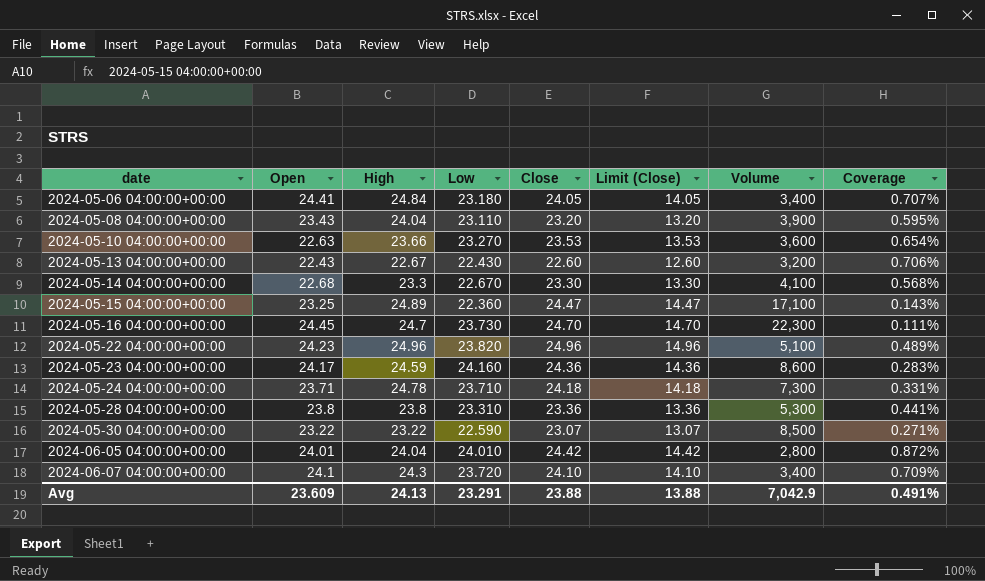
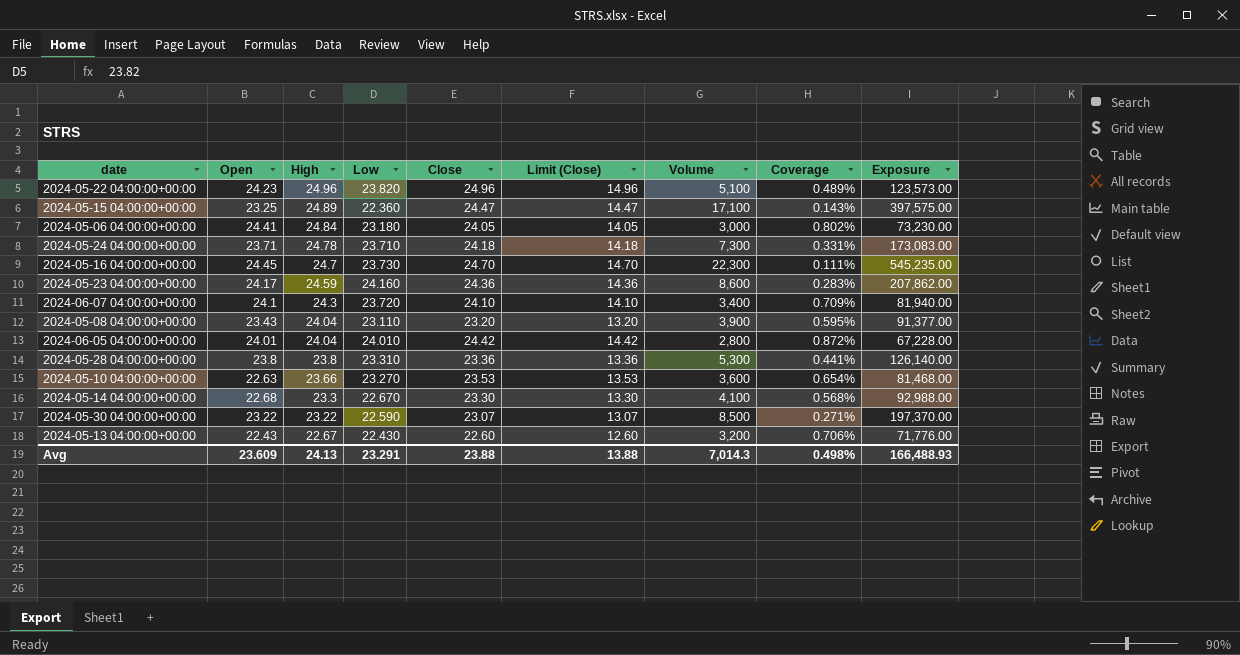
row order: date ascending -> High descending
column Exposure | formula: none -> [Open] * [Volume]
2024-05-06 04:00:00+00:00 | Volume: 3,400 -> 3,000
2024-05-06 04:00:00+00:00 | Coverage: 0.707% -> 0.802%
Avg | Volume: 7,042.9 -> 7,014.3
Avg | Coverage: 0.491% -> 0.498%

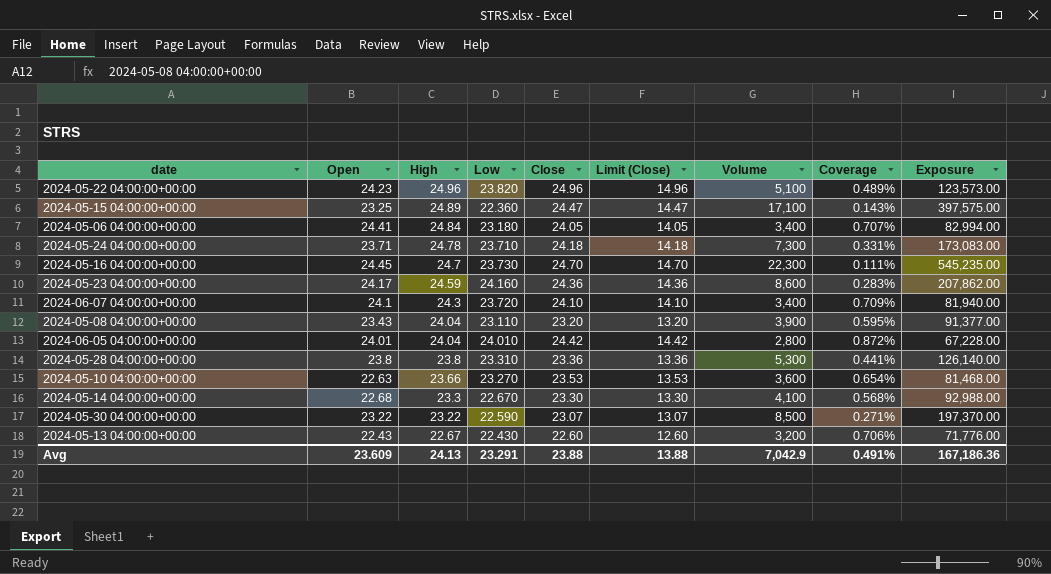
2024-05-06 04:00:00+00:00 | Volume: 3,000 -> 3,400
2024-05-06 04:00:00+00:00 | Coverage: 0.802% -> 0.707%
2024-05-06 04:00:00+00:00 | Exposure: 73,230.00 -> 82,994.00
Avg | Volume: 7,014.3 -> 7,042.9
Avg | Coverage: 0.498% -> 0.491%
Avg | Exposure: 166,488.93 -> 167,186.36

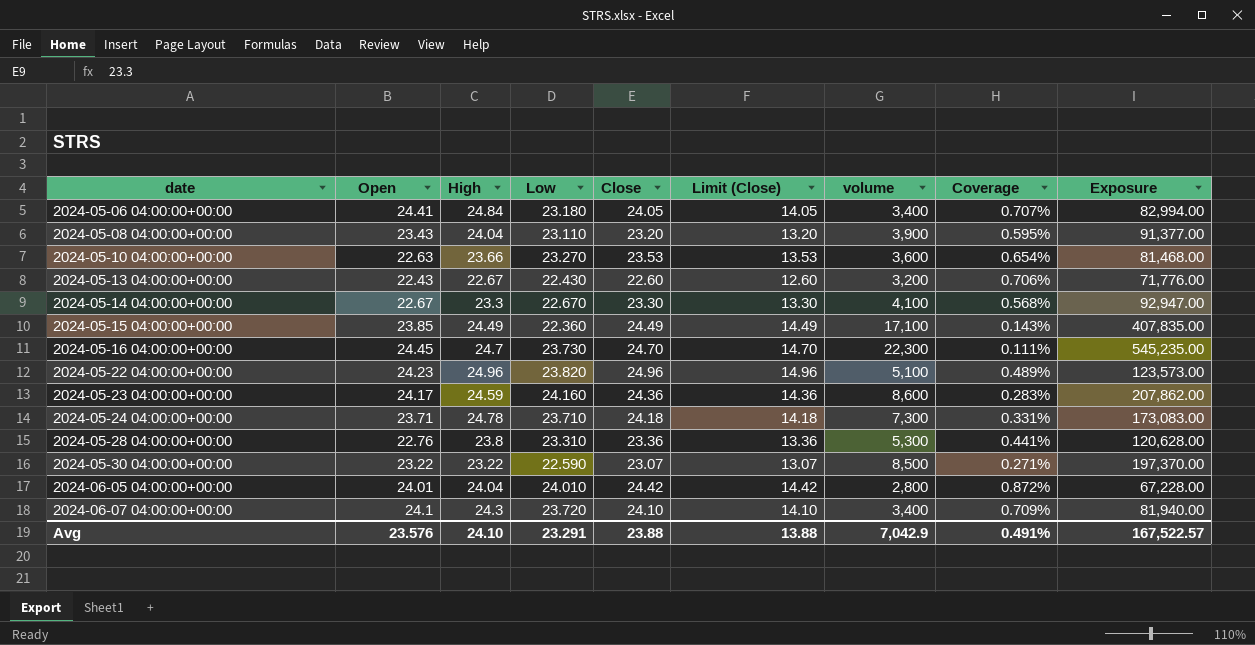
row order: High descending -> date ascending
column name: Volume -> volume
2024-05-14 04:00:00+00:00 | Open: 22.68 -> 22.67
2024-05-14 04:00:00+00:00 | Exposure: 92,988.00 -> 92,947.00
2024-05-15 04:00:00+00:00 | Open: 23.25 -> 23.85
2024-05-15 04:00:00+00:00 | High: 24.89 -> 24.49
2024-05-15 04:00:00+00:00 | Close: 24.47 -> 24.49
2024-05-15 04:00:00+00:00 | Limit (Close): 14.47 -> 14.49
2024-05-15 04:00:00+00:00 | Exposure: 397,575.00 -> 407,835.00
2024-05-28 04:00:00+00:00 | Open: 23.8 -> 22.76
2024-05-28 04:00:00+00:00 | Exposure: 126,140.00 -> 120,628.00
Avg | Open: 23.609 -> 23.576
Avg | High: 24.13 -> 24.10
Avg | Exposure: 167,186.36 -> 167,522.57

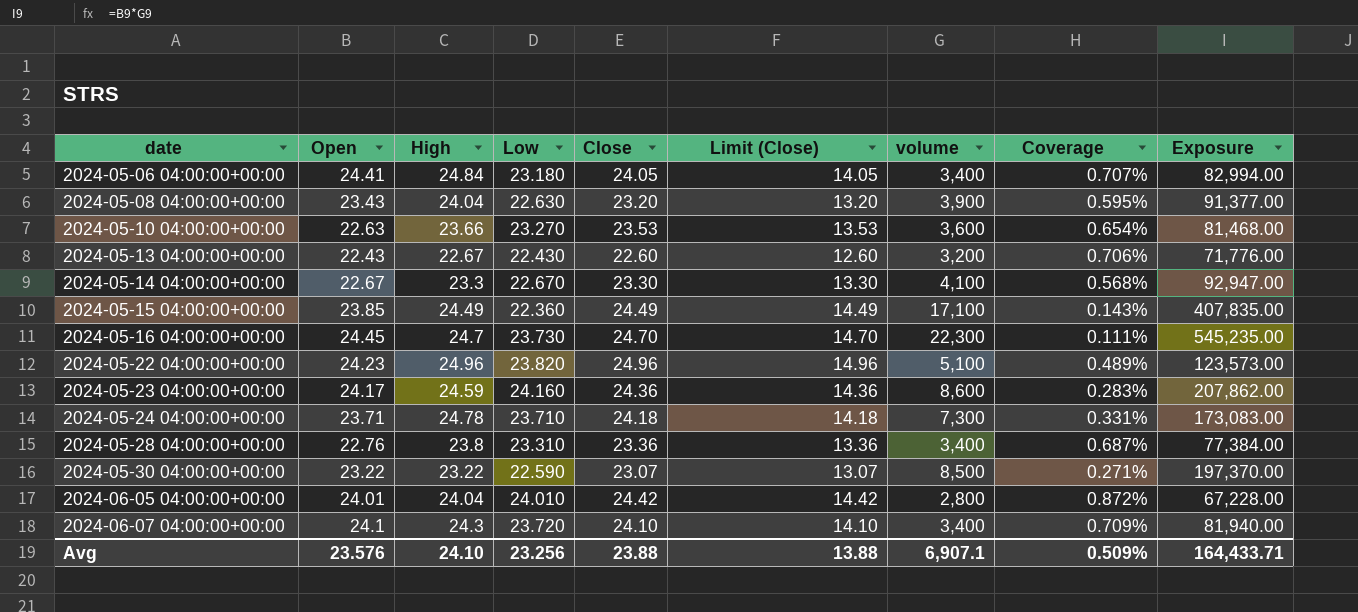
2024-05-08 04:00:00+00:00 | Low: 23.110 -> 22.630
2024-05-28 04:00:00+00:00 | volume: 5,300 -> 3,400
2024-05-28 04:00:00+00:00 | Coverage: 0.441% -> 0.687%
2024-05-28 04:00:00+00:00 | Exposure: 120,628.00 -> 77,384.00
Avg | Low: 23.291 -> 23.256
Avg | volume: 7,042.9 -> 6,907.1
Avg | Coverage: 0.491% -> 0.509%
Avg | Exposure: 167,522.57 -> 164,433.71

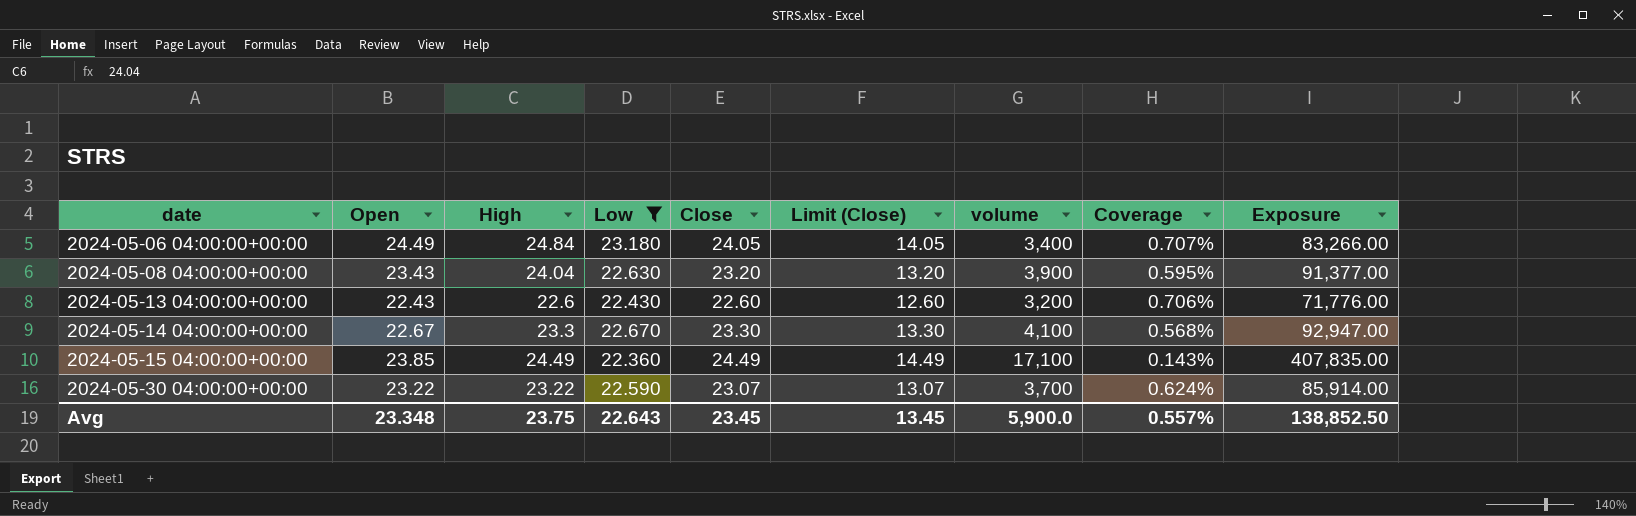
filter: none -> Low <= 23.180
2024-05-06 04:00:00+00:00 | Open: 24.41 -> 24.49
2024-05-06 04:00:00+00:00 | Exposure: 82,994.00 -> 83,266.00
2024-05-13 04:00:00+00:00 | High: 22.67 -> 22.6
2024-05-30 04:00:00+00:00 | volume: 8,500 -> 3,700
2024-05-30 04:00:00+00:00 | Coverage: 0.271% -> 0.624%
2024-05-30 04:00:00+00:00 | Exposure: 197,370.00 -> 85,914.00
Avg | Open: 23.576 -> 23.348
Avg | High: 24.10 -> 23.75
Avg | Low: 23.256 -> 22.643
Avg | Close: 23.88 -> 23.45
Avg | Limit (Close): 13.88 -> 13.45
Avg | volume: 6,907.1 -> 5,900.0
Avg | Coverage: 0.509% -> 0.557%
Avg | Exposure: 164,433.71 -> 138,852.50

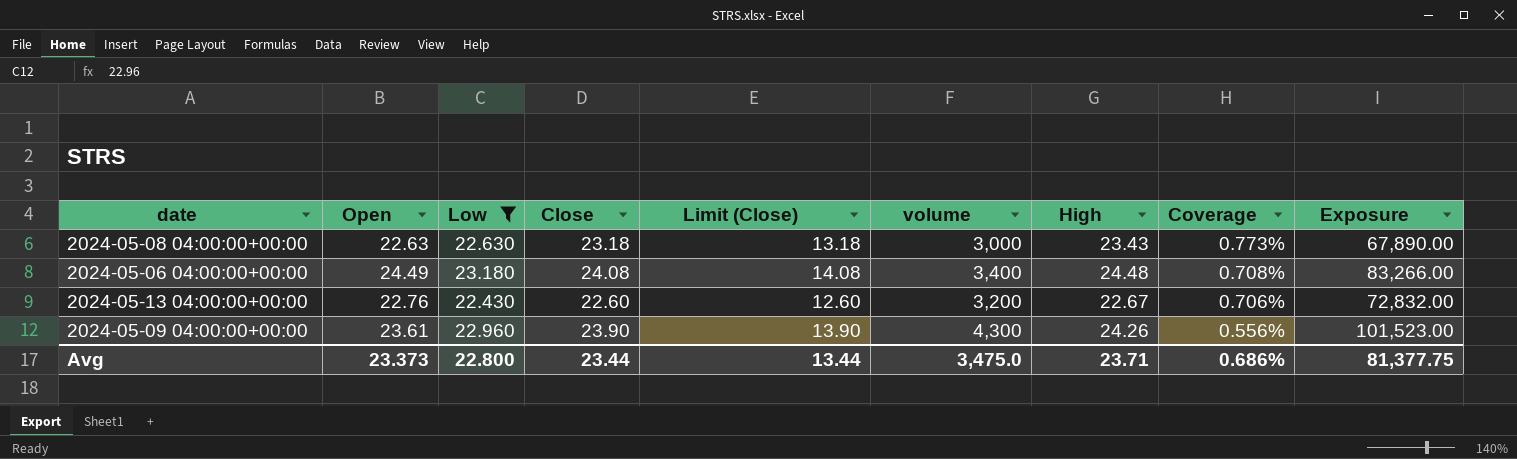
row order: date ascending -> Coverage descending
column High | position: 3 -> 7
row 2024-05-14 04:00:00+00:00: 22.67 | 23.3 | 22.670 | 23.30 | 13.30 | 4,100 | 0.568% | 92,947.00 -> none
row 2024-05-15 04:00:00+00:00: 23.85 | 24.49 | 22.360 | 24.49 | 14.49 | 17,100 | 0.143% | 407,835.00 -> none
row 2024-05-30 04:00:00+00:00: 23.22 | 23.22 | 22.590 | 23.07 | 13.07 | 3,700 | 0.624% | 85,914.00 -> none
2024-05-08 04:00:00+00:00 | Open: 23.43 -> 22.63
2024-05-08 04:00:00+00:00 | Close: 23.20 -> 23.18
2024-05-08 04:00:00+00:00 | Limit (Close): 13.20 -> 13.18
2024-05-08 04:00:00+00:00 | volume: 3,900 -> 3,000
2024-05-08 04:00:00+00:00 | High: 24.04 -> 23.43
2024-05-08 04:00:00+00:00 | Coverage: 0.595% -> 0.773%
2024-05-08 04:00:00+00:00 | Exposure: 91,377.00 -> 67,890.00
2024-05-06 04:00:00+00:00 | Close: 24.05 -> 24.08
2024-05-06 04:00:00+00:00 | Limit (Close): 14.05 -> 14.08
2024-05-06 04:00:00+00:00 | High: 24.84 -> 24.48
2024-05-06 04:00:00+00:00 | Coverage: 0.707% -> 0.708%
2024-05-13 04:00:00+00:00 | Open: 22.43 -> 22.76
2024-05-13 04:00:00+00:00 | High: 22.6 -> 22.67
2024-05-13 04:00:00+00:00 | Exposure: 71,776.00 -> 72,832.00
row 2024-05-09 04:00:00+00:00: none -> 23.61 | 22.960 | 23.90 | 13.90 | 4,300 | 24.26 | 0.556% | 101,523.00
Avg | Open: 23.348 -> 23.373
Avg | Low: 22.643 -> 22.800
Avg | Close: 23.45 -> 23.44
Avg | Limit (Close): 13.45 -> 13.44
Avg | volume: 5,900.0 -> 3,475.0
Avg | High: 23.75 -> 23.71
Avg | Coverage: 0.557% -> 0.686%
Avg | Exposure: 138,852.50 -> 81,377.75

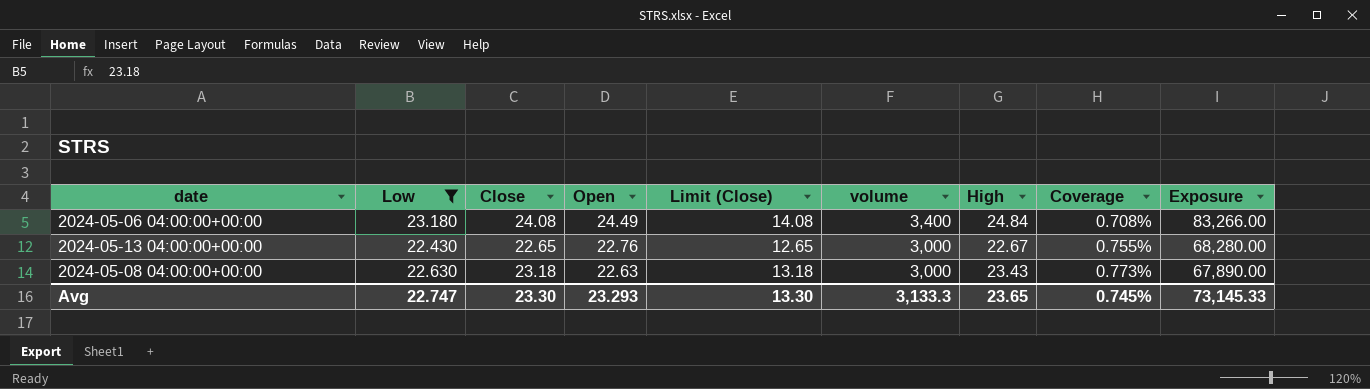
row order: Coverage descending -> Open descending
column Open | position: 2 -> 4
row 2024-05-09 04:00:00+00:00: 23.61 | 22.960 | 23.90 | 13.90 | 4,300 | 24.26 | 0.556% | 101,523.00 -> none
2024-05-06 04:00:00+00:00 | High: 24.48 -> 24.84
2024-05-13 04:00:00+00:00 | Close: 22.60 -> 22.65
2024-05-13 04:00:00+00:00 | Limit (Close): 12.60 -> 12.65
2024-05-13 04:00:00+00:00 | volume: 3,200 -> 3,000
2024-05-13 04:00:00+00:00 | Coverage: 0.706% -> 0.755%
2024-05-13 04:00:00+00:00 | Exposure: 72,832.00 -> 68,280.00
Avg | Low: 22.800 -> 22.747
Avg | Close: 23.44 -> 23.30
Avg | Open: 23.373 -> 23.293
Avg | Limit (Close): 13.44 -> 13.30
Avg | volume: 3,475.0 -> 3,133.3
Avg | High: 23.71 -> 23.65
Avg | Coverage: 0.686% -> 0.745%
Avg | Exposure: 81,377.75 -> 73,145.33

